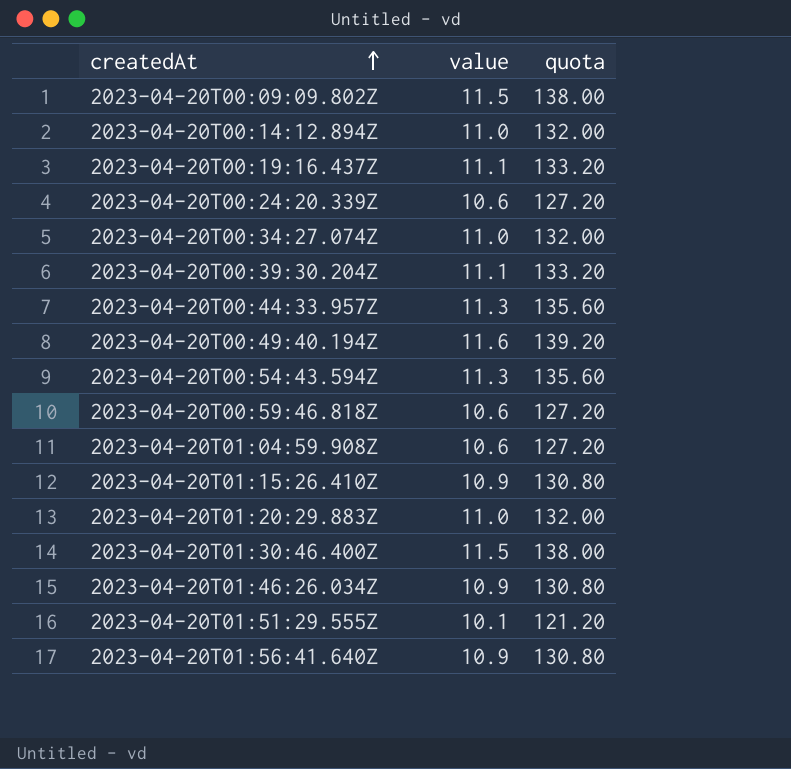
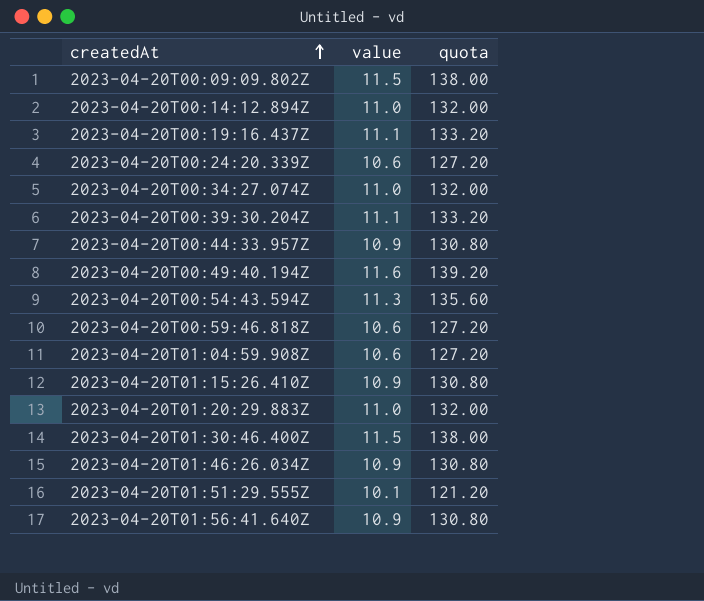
2023-04-20T00:44:33.957Z | value: 11.3 -> 10.9
2023-04-20T00:44:33.957Z | quota: 135.60 -> 130.80

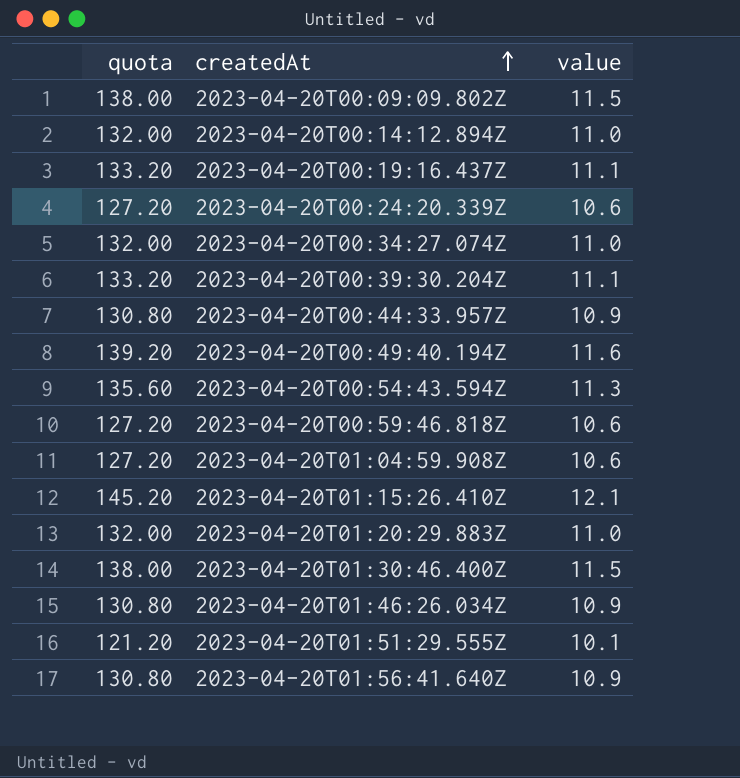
column quota | position: 3 -> 1
2023-04-20T01:15:26.410Z | quota: 130.80 -> 145.20
2023-04-20T01:15:26.410Z | value: 10.9 -> 12.1

